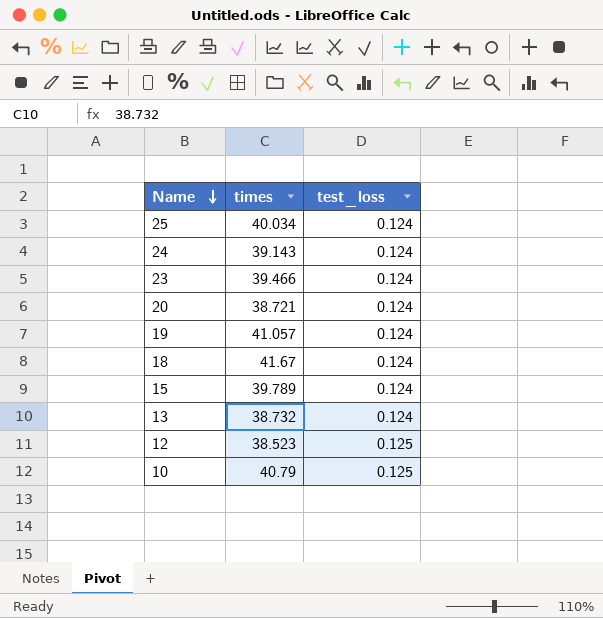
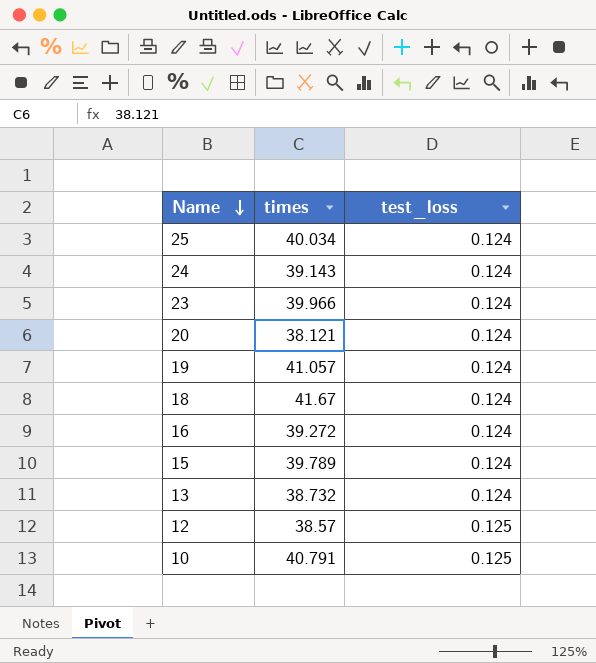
23 | times: 39.466 -> 39.966
20 | times: 38.721 -> 38.121
row 16: none -> 39.272 | 0.124
12 | times: 38.523 -> 38.57
10 | times: 40.79 -> 40.791

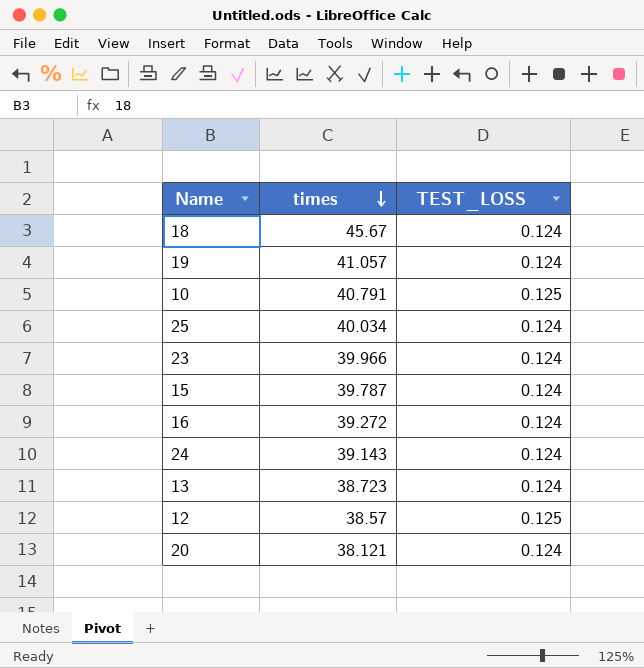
row order: Name descending -> times descending
column name: test_loss -> TEST_LOSS
18 | times: 41.67 -> 45.67
15 | times: 39.789 -> 39.787
13 | times: 38.732 -> 38.723

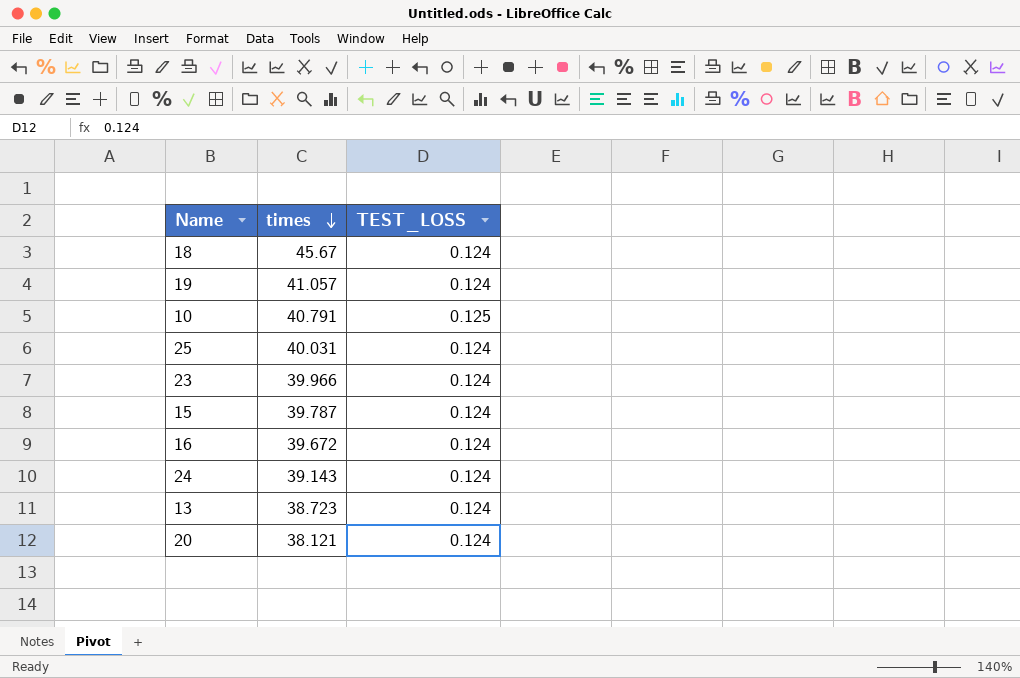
row 12: 38.57 | 0.125 -> none
25 | times: 40.034 -> 40.031
16 | times: 39.272 -> 39.672

